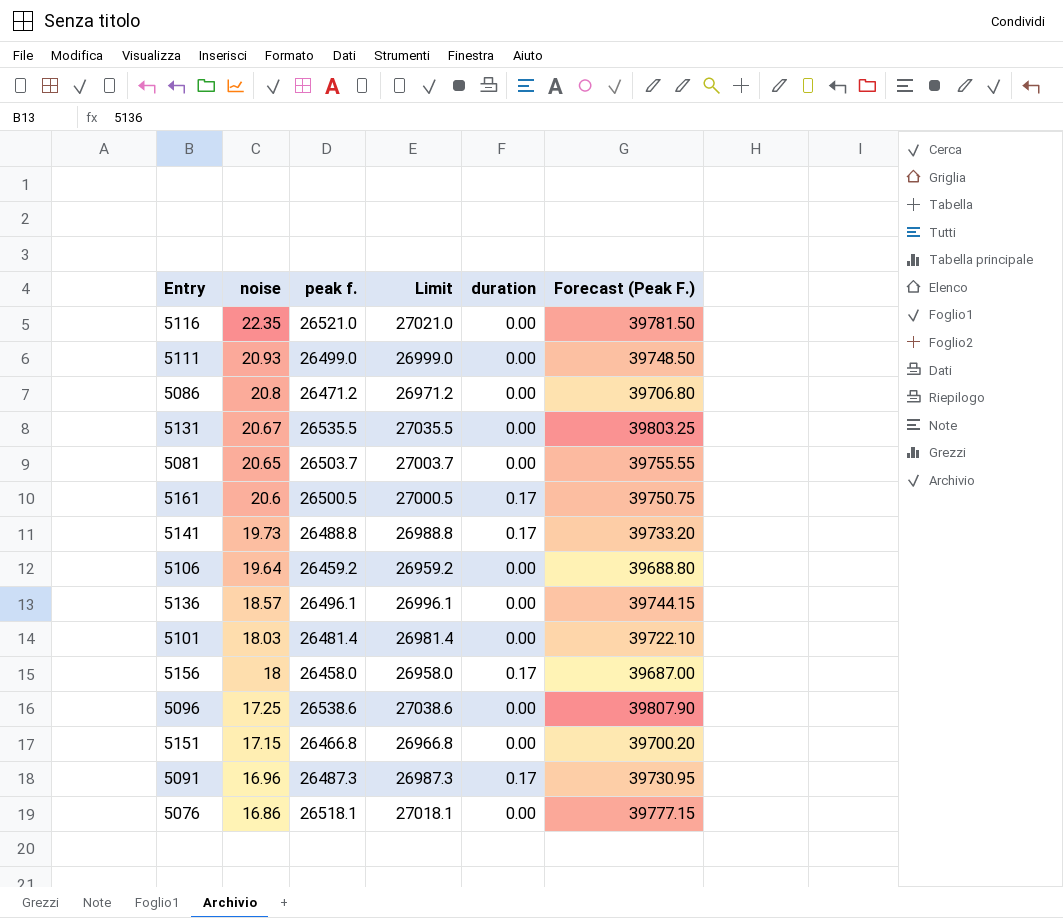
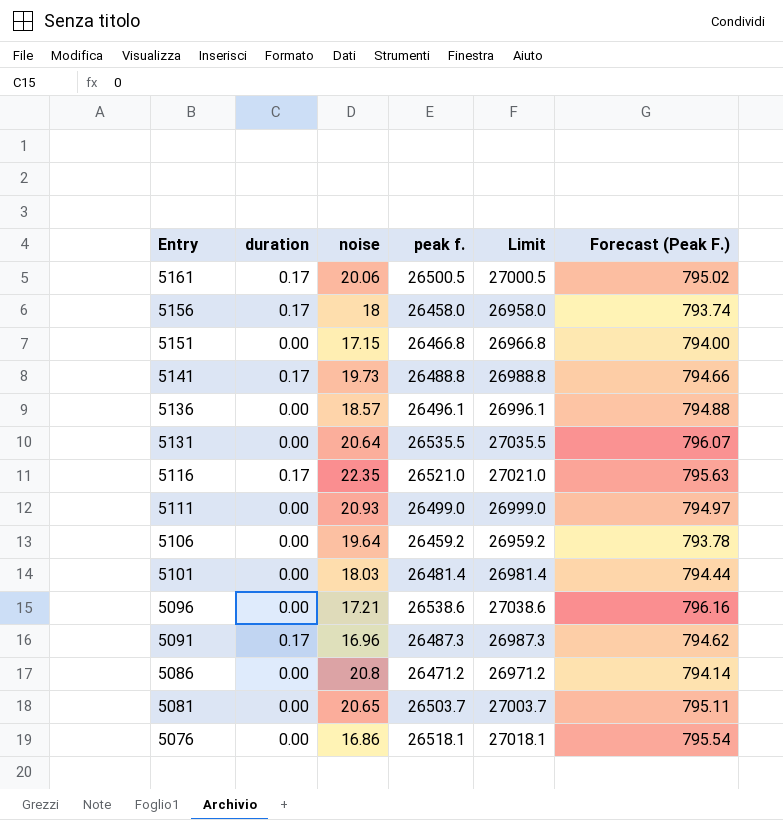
row order: noise descending -> Entry descending
column duration | position: 5 -> 2
column Forecast (Peak F.) | formula: [peak f.] * 1.5 -> [peak f.] * 0.03
5161 | noise: 20.6 -> 20.06
5131 | noise: 20.67 -> 20.64
5116 | duration: 0.00 -> 0.17
5096 | noise: 17.25 -> 17.21

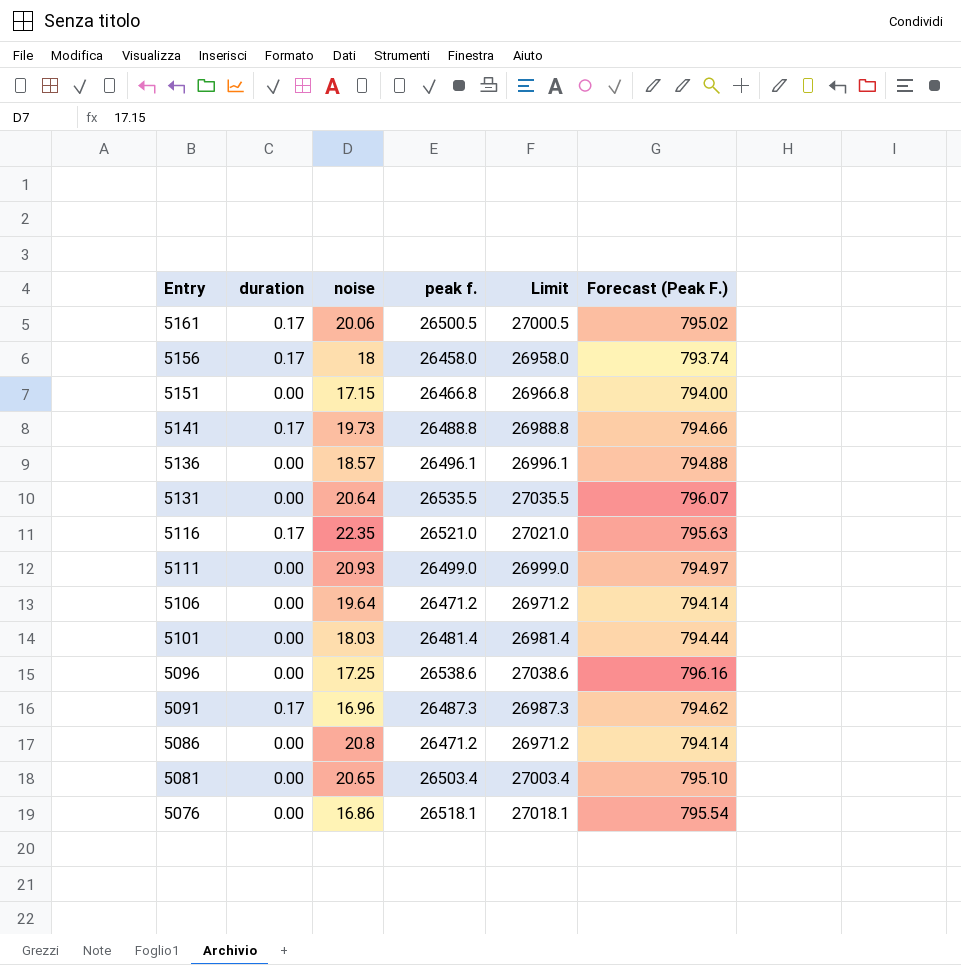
5106 | peak f.: 26459.2 -> 26471.2
5106 | Limit: 26959.2 -> 26971.2
5106 | Forecast (Peak F.): 793.78 -> 794.14
5096 | noise: 17.21 -> 17.25
5081 | peak f.: 26503.7 -> 26503.4
5081 | Limit: 27003.7 -> 27003.4
5081 | Forecast (Peak F.): 795.11 -> 795.10

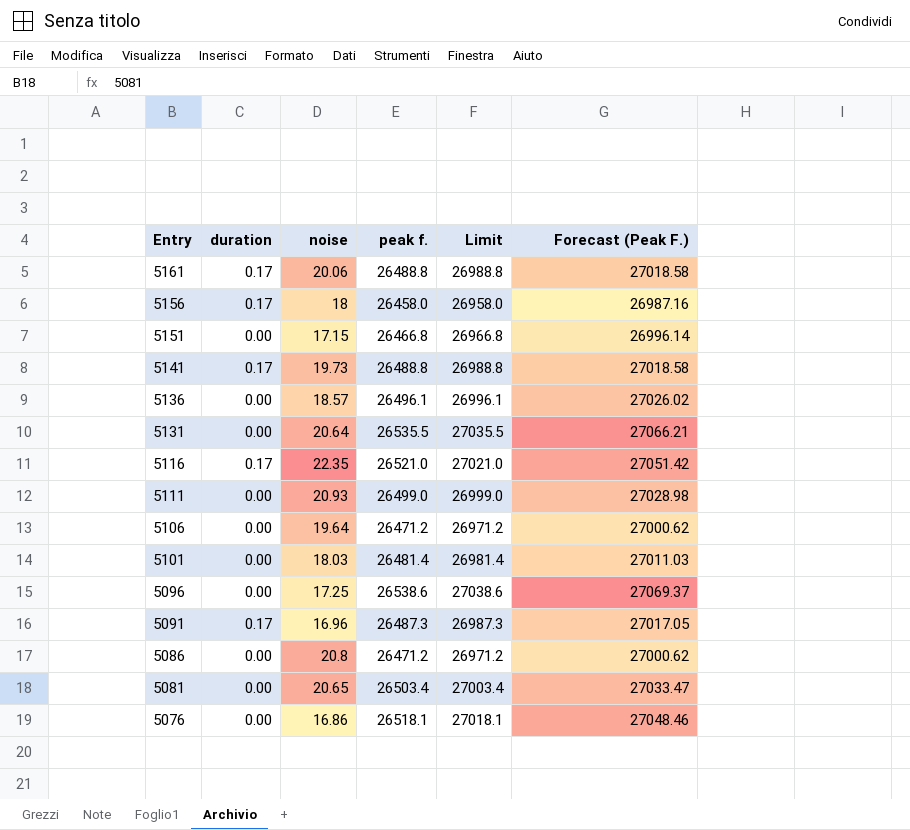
column Forecast (Peak F.) | formula: [peak f.] * 0.03 -> [peak f.] * 1.02
5161 | peak f.: 26500.5 -> 26488.8
5161 | Limit: 27000.5 -> 26988.8

